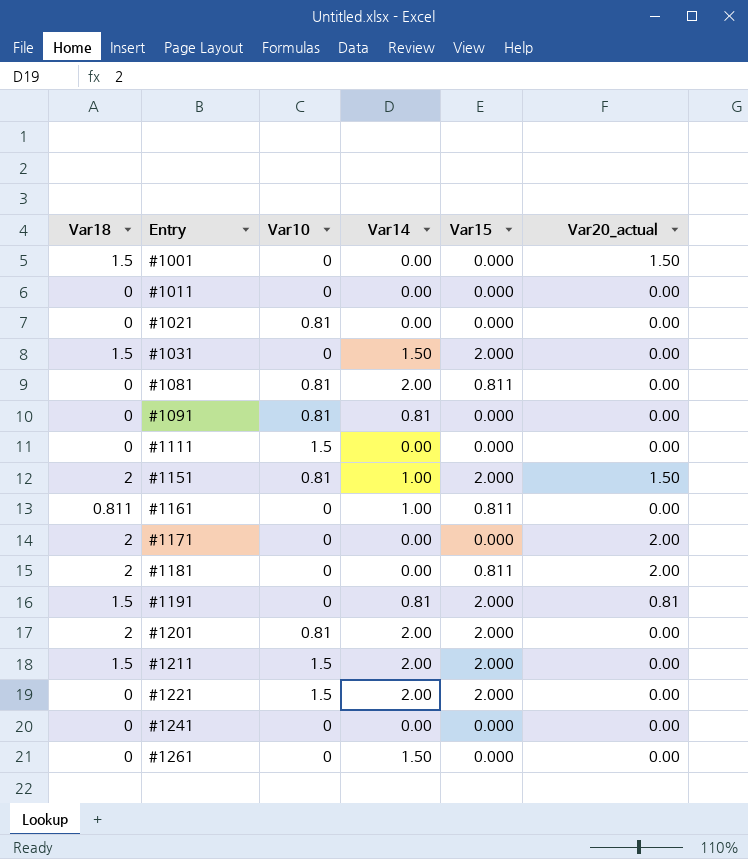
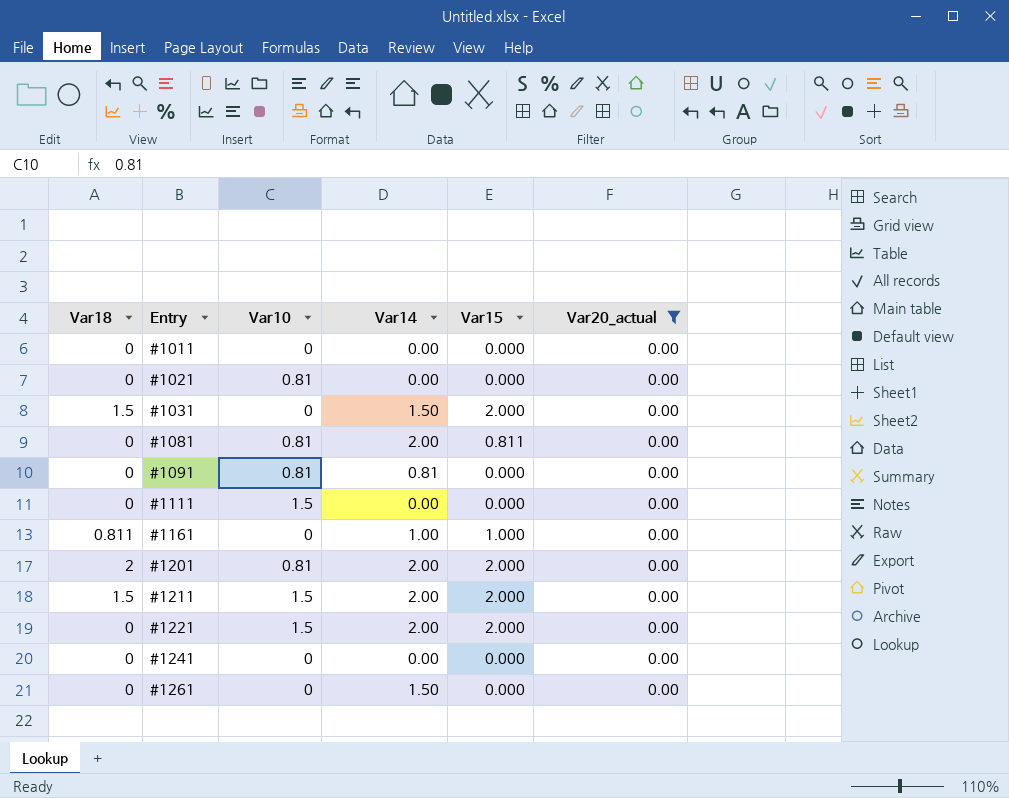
filter: none -> Var20_actual = 0.00
#1161 | Var15: 0.811 -> 1.000

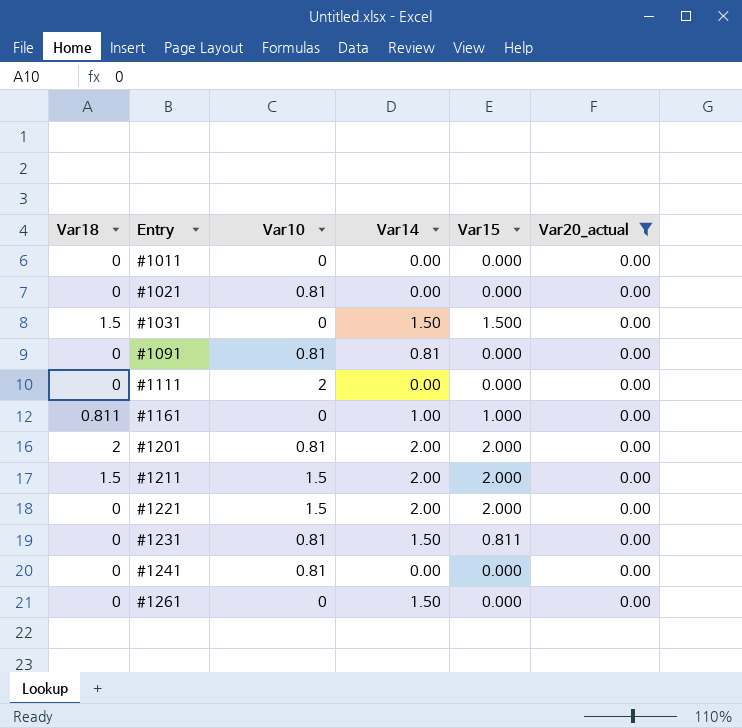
row #1081: 0 | 0.81 | 2.00 | 0.811 | 0.00 -> none
#1031 | Var15: 2.000 -> 1.500
#1111 | Var10: 1.5 -> 2
row #1231: none -> 0 | 0.81 | 1.50 | 0.811 | 0.00
#1241 | Var10: 0 -> 0.81

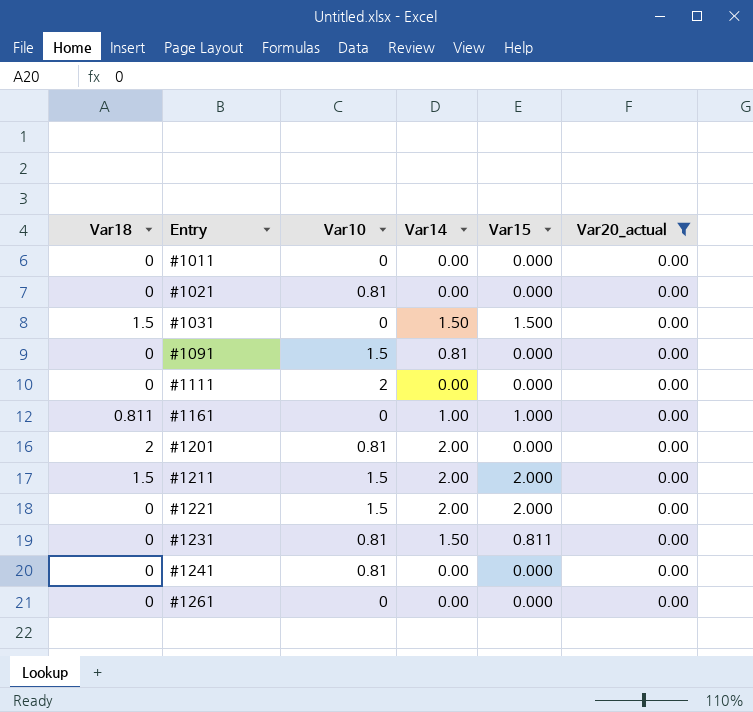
#1091 | Var10: 0.81 -> 1.5
#1201 | Var15: 2.000 -> 0.000
#1261 | Var14: 1.50 -> 0.00

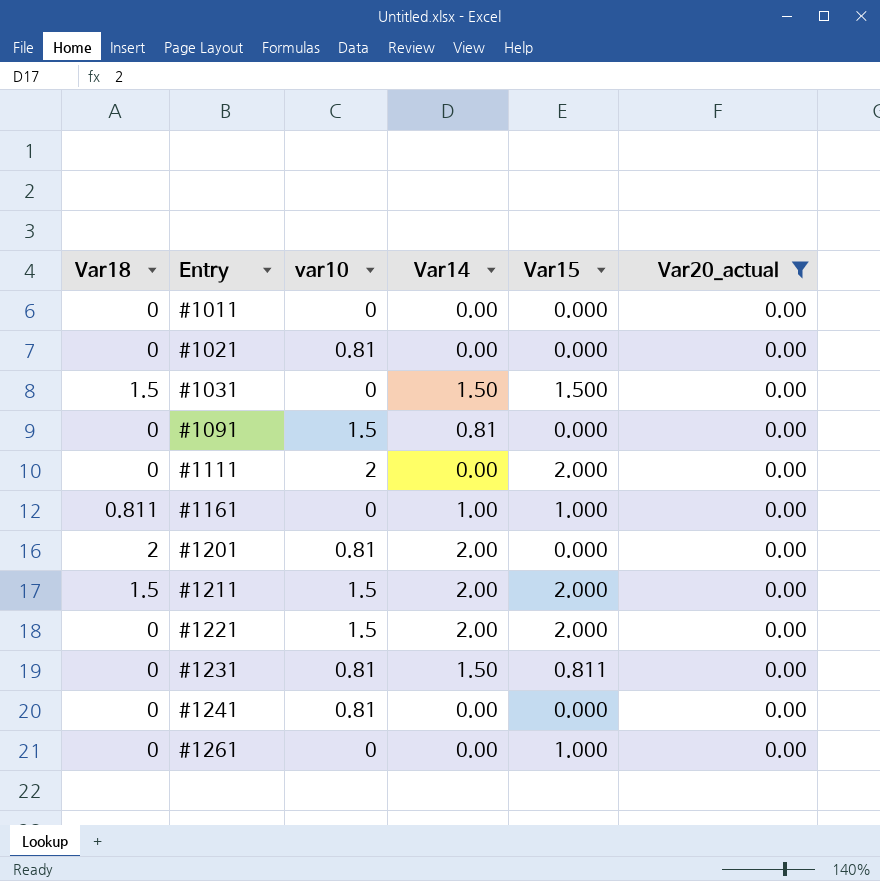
column name: Var10 -> var10
#1111 | Var15: 0.000 -> 2.000
#1261 | Var15: 0.000 -> 1.000

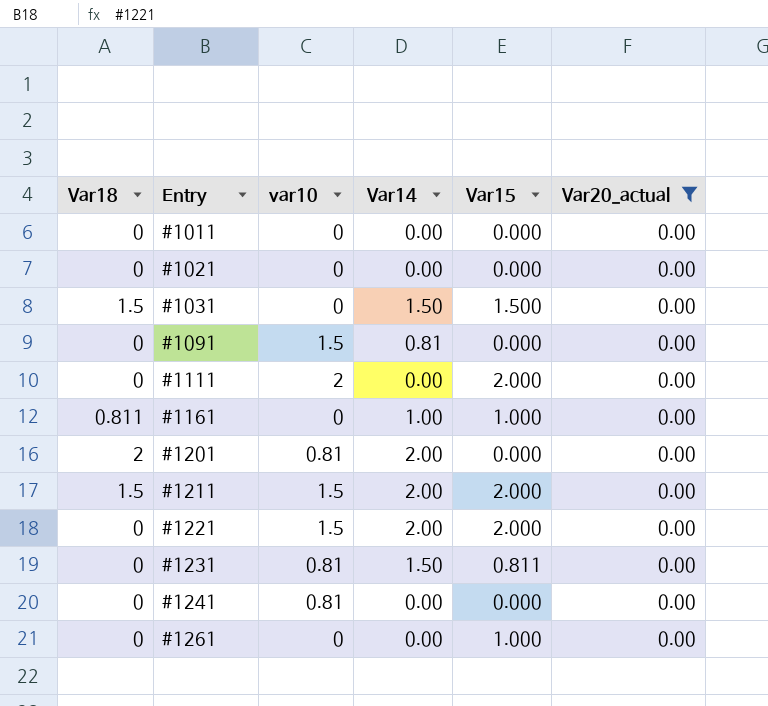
#1021 | var10: 0.81 -> 0

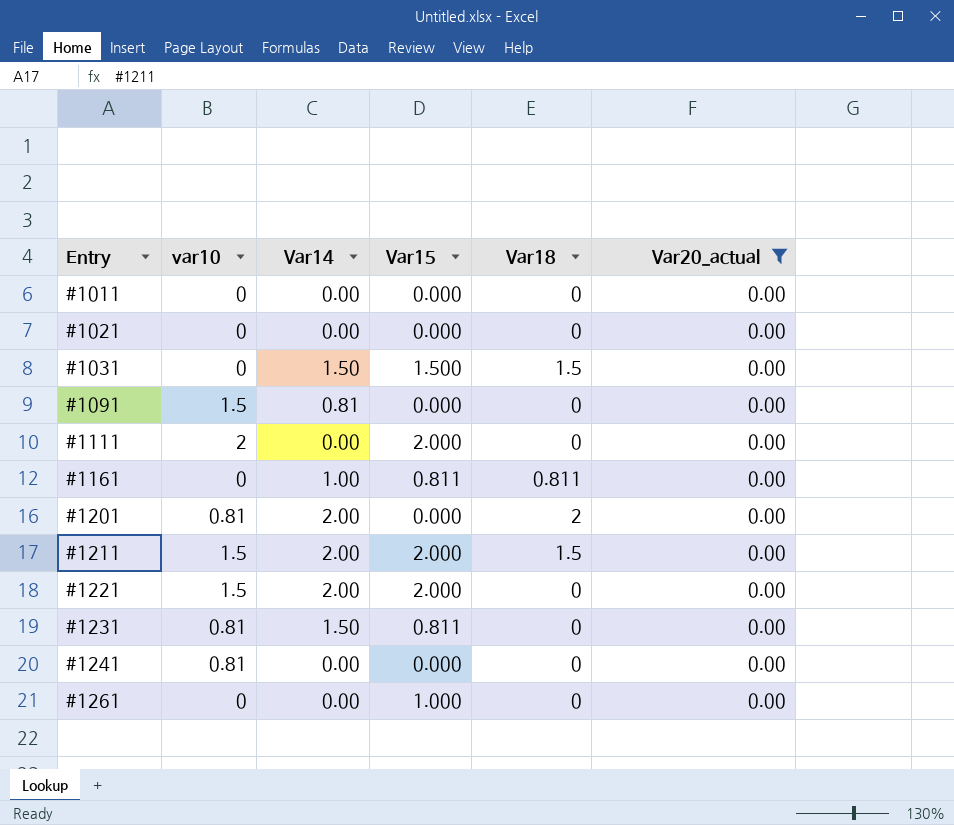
column Var18 | position: 1 -> 5
#1161 | Var15: 1.000 -> 0.811

